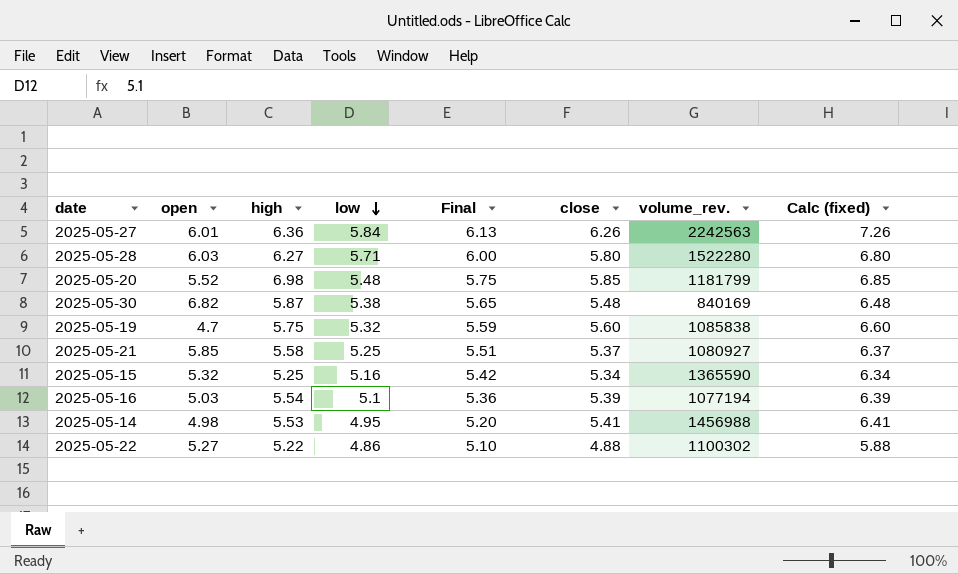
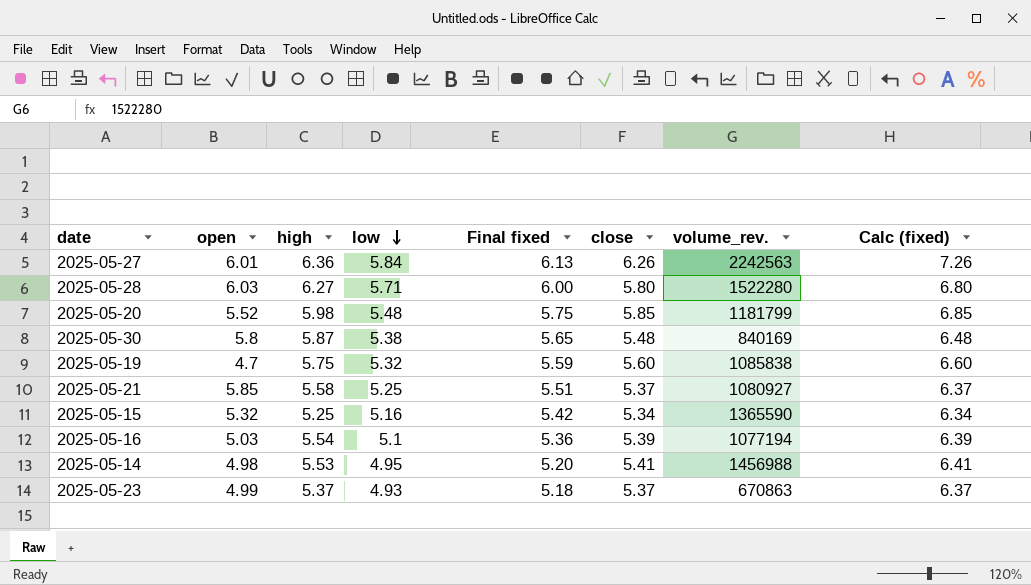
column name: Final -> Final fixed
row 2025-05-22: 5.27 | 5.22 | 4.86 | 5.10 | 4.88 | 1100302 | 5.88 -> none
2025-05-20 | high: 6.98 -> 5.98
2025-05-30 | open: 6.82 -> 5.8
row 2025-05-23: none -> 4.99 | 5.37 | 4.93 | 5.18 | 5.37 | 670863 | 6.37

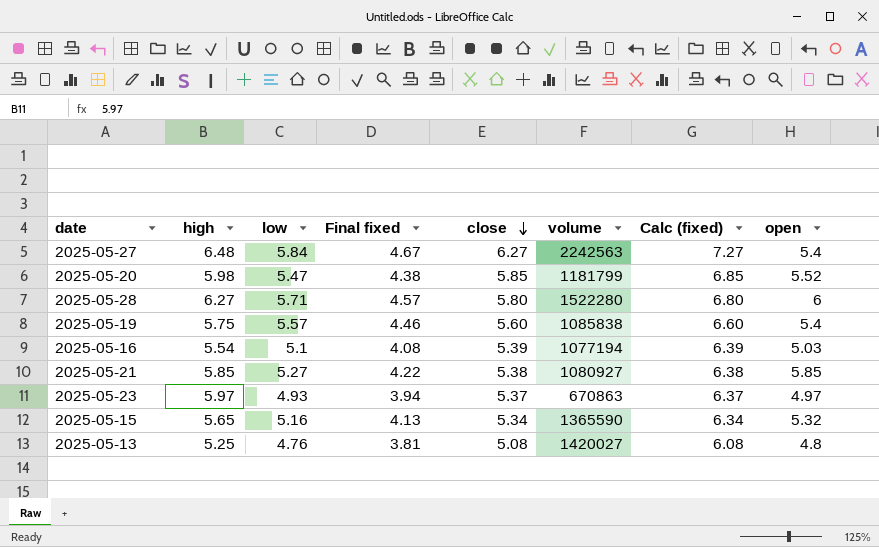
row order: low descending -> close descending
column Final fixed | formula: [low] * 1.05 -> [low] * 0.8
column name: volume_rev. -> volume
column open | position: 2 -> 8
row 2025-05-30: 5.8 | 5.87 | 5.38 | 5.65 | 5.48 | 840169 | 6.48 -> none
row 2025-05-14: 4.98 | 5.53 | 4.95 | 5.20 | 5.41 | 1456988 | 6.41 -> none
2025-05-27 | high: 6.36 -> 6.48
2025-05-27 | close: 6.26 -> 6.27
2025-05-27 | Calc (fixed): 7.26 -> 7.27
2025-05-27 | open: 6.01 -> 5.4
2025-05-20 | low: 5.48 -> 5.47
2025-05-28 | open: 6.03 -> 6
2025-05-19 | low: 5.32 -> 5.57
2025-05-19 | open: 4.7 -> 5.4
2025-05-21 | high: 5.58 -> 5.85
2025-05-21 | low: 5.25 -> 5.27
2025-05-21 | close: 5.37 -> 5.38
2025-05-21 | Calc (fixed): 6.37 -> 6.38
2025-05-23 | high: 5.37 -> 5.97
2025-05-23 | open: 4.99 -> 4.97
2025-05-15 | high: 5.25 -> 5.65
row 2025-05-13: none -> 5.25 | 4.76 | 3.81 | 5.08 | 1420027 | 6.08 | 4.8

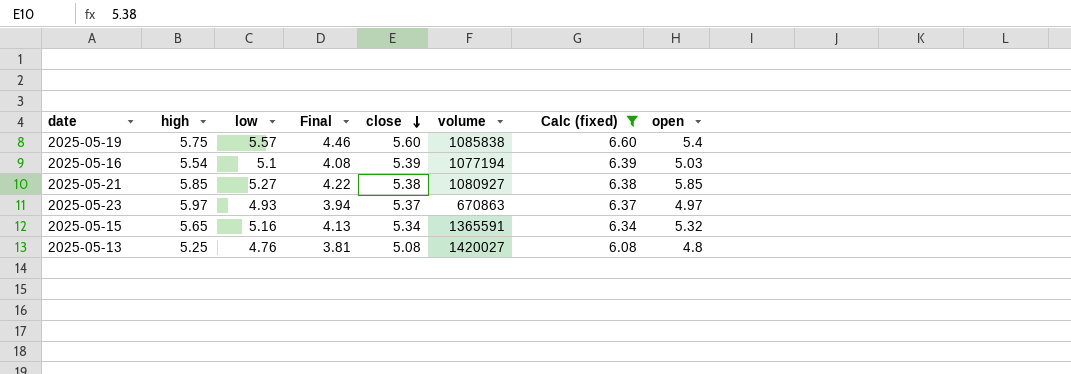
filter: none -> Calc (fixed) <= 6.60
column name: Final fixed -> Final
2025-05-15 | volume: 1365590 -> 1365591

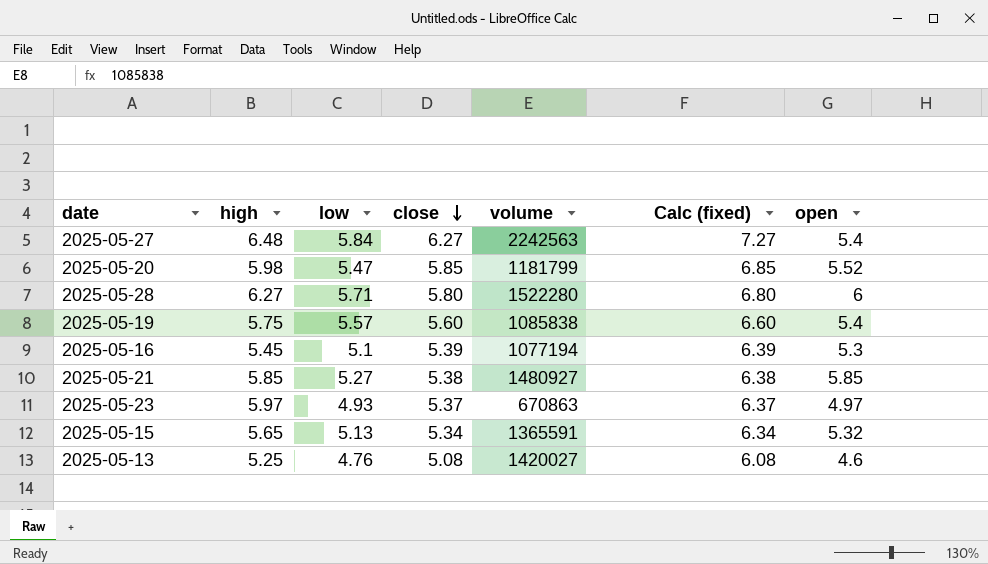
filter: Calc (fixed) <= 6.60 -> none
column Final | formula: [low] * 0.8 -> none
2025-05-16 | high: 5.54 -> 5.45
2025-05-16 | open: 5.03 -> 5.3
2025-05-21 | volume: 1080927 -> 1480927
2025-05-15 | low: 5.16 -> 5.13
2025-05-13 | open: 4.8 -> 4.6

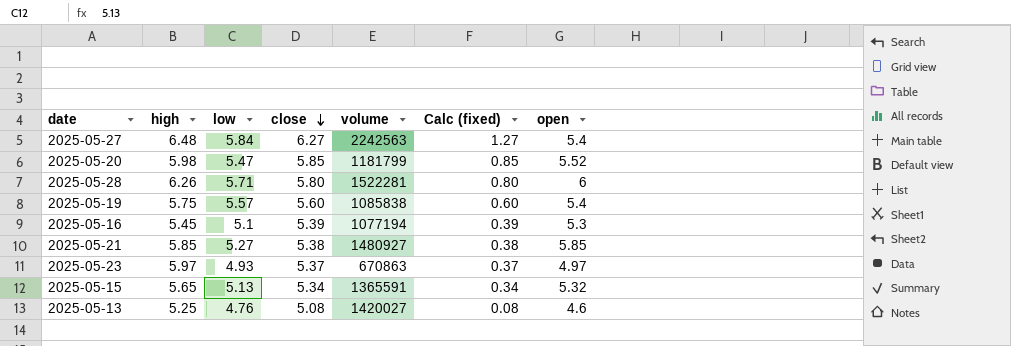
column Calc (fixed) | formula: [close] + 1 -> [close] - 5
2025-05-28 | high: 6.27 -> 6.26
2025-05-28 | volume: 1522280 -> 1522281

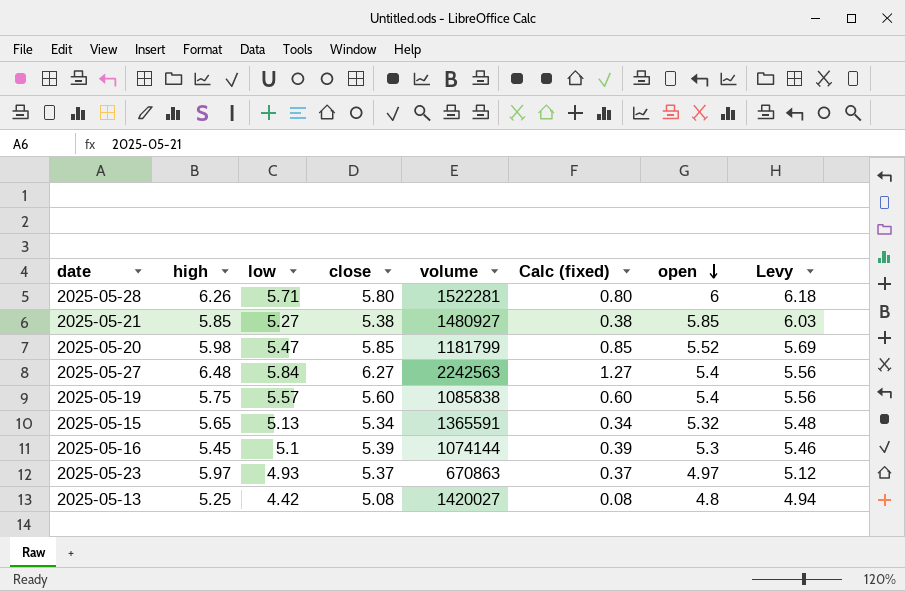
row order: close descending -> open descending
column Levy | formula: none -> [open] * 1.03
2025-05-16 | volume: 1077194 -> 1074144
2025-05-13 | low: 4.76 -> 4.42
2025-05-13 | open: 4.6 -> 4.8

